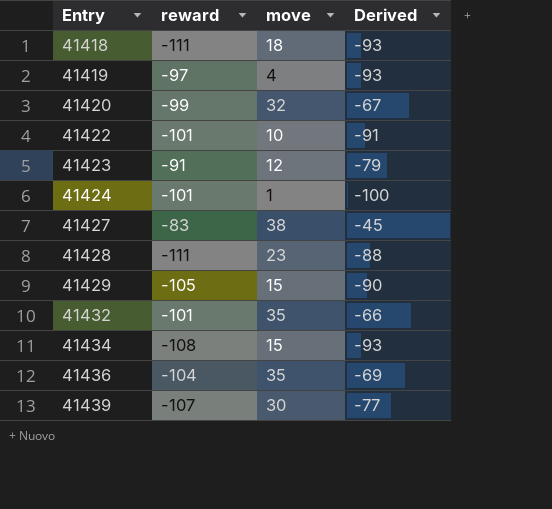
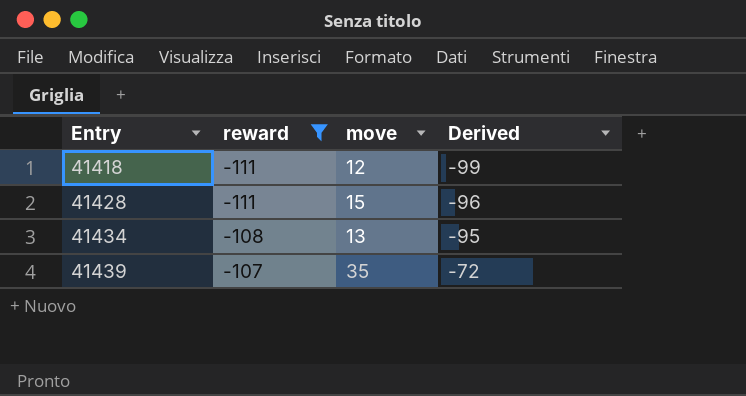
filter: none -> reward <= -107
41418 | move: 18 -> 12
41418 | Derived: -93 -> -99
41428 | move: 23 -> 15
41428 | Derived: -88 -> -96
41434 | move: 15 -> 13
41434 | Derived: -93 -> -95
41439 | move: 30 -> 35
41439 | Derived: -77 -> -72

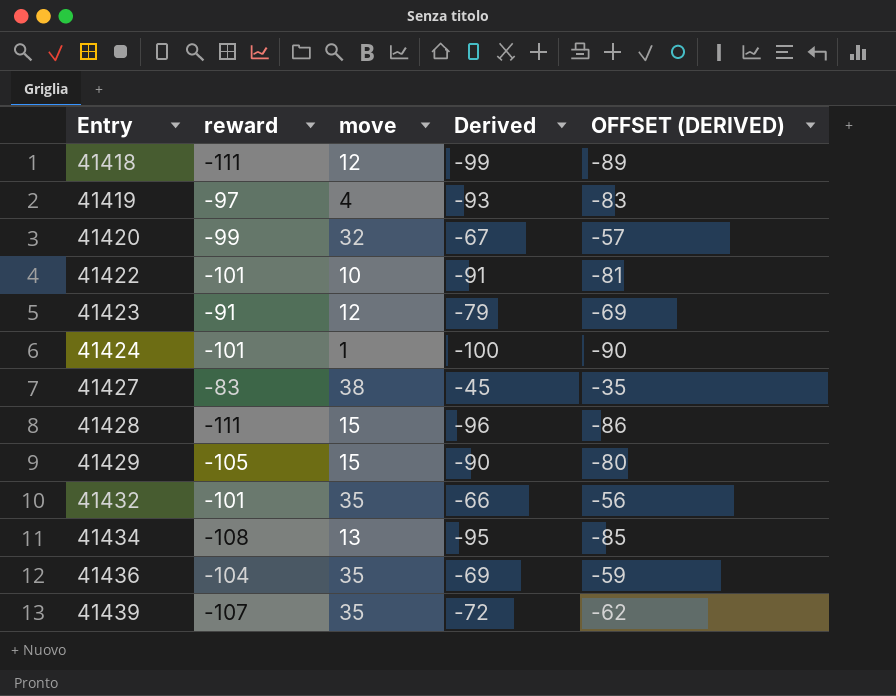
filter: reward <= -107 -> none
column OFFSET (DERIVED) | formula: none -> [Derived] + 10

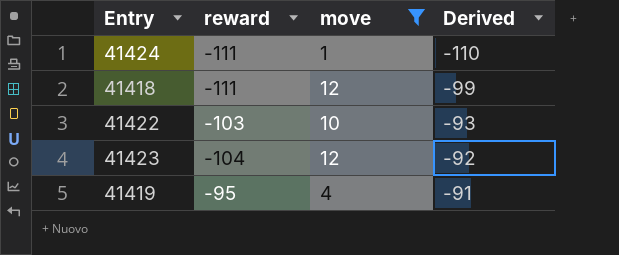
filter: none -> move <= 12
row order: Entry ascending -> Derived ascending
column OFFSET (DERIVED) | formula: [Derived] + 10 -> none
41424 | reward: -101 -> -111
41424 | Derived: -100 -> -110
41422 | reward: -101 -> -103
41422 | Derived: -91 -> -93
41423 | reward: -91 -> -104
41423 | Derived: -79 -> -92
41419 | reward: -97 -> -95
41419 | Derived: -93 -> -91

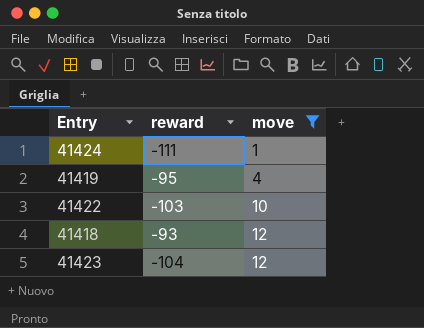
row order: Derived ascending -> move ascending
column Derived | formula: [reward] + [move] -> none
41418 | reward: -111 -> -93

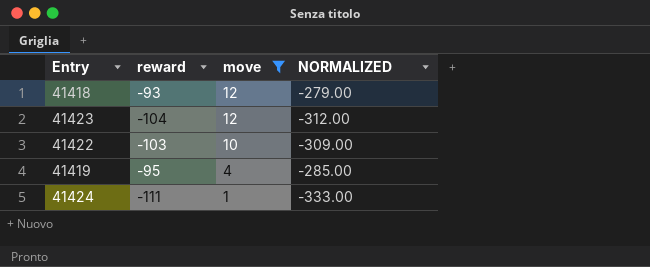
row order: move ascending -> move descending
column NORMALIZED | formula: none -> [reward] * 3

